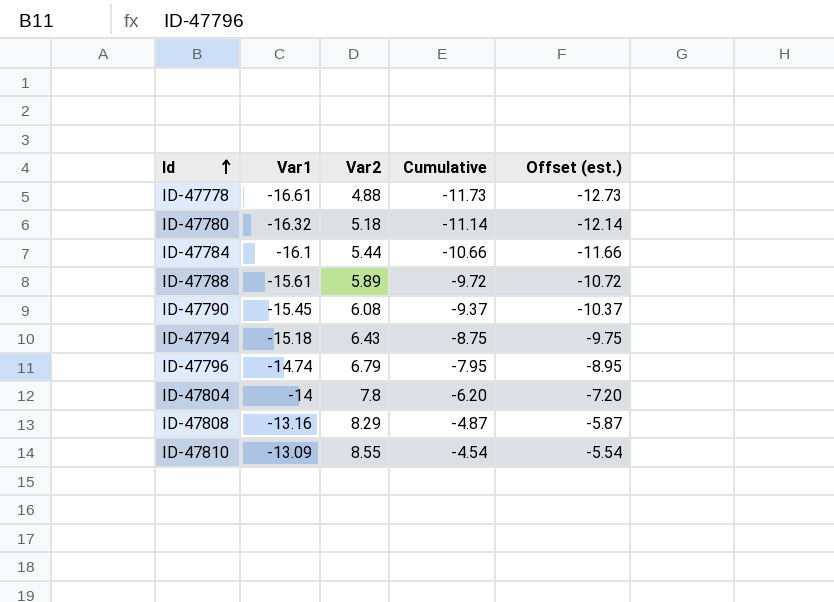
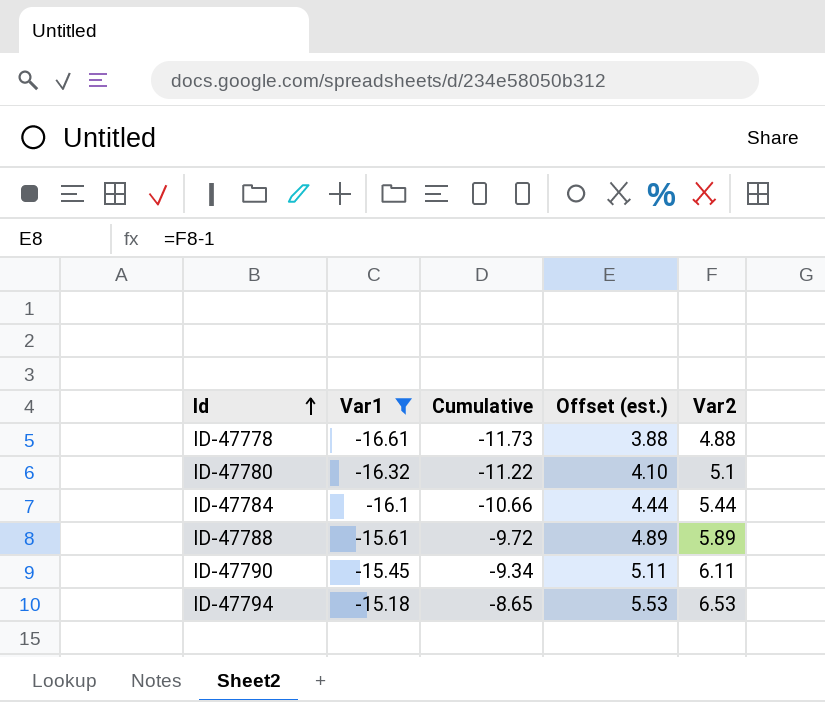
filter: none -> Var1 <= -15.18
column Offset (est.) | formula: [Cumulative] - 1 -> [Var2] - 1
column Var2 | position: 3 -> 5
ID-47780 | Cumulative: -11.14 -> -11.22
ID-47780 | Var2: 5.18 -> 5.1
ID-47790 | Cumulative: -9.37 -> -9.34
ID-47790 | Var2: 6.08 -> 6.11
ID-47794 | Cumulative: -8.75 -> -8.65
ID-47794 | Var2: 6.43 -> 6.53

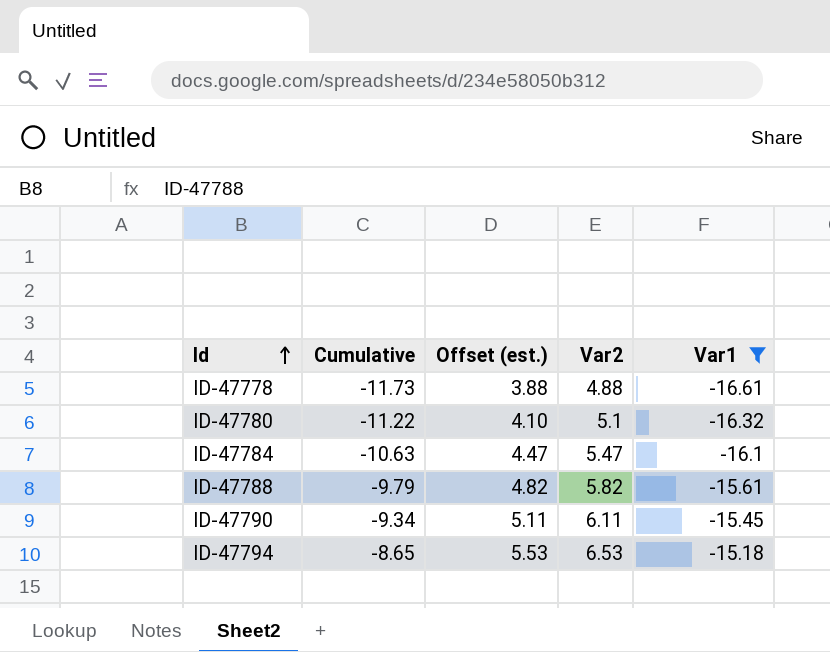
column Var1 | position: 2 -> 5
ID-47784 | Cumulative: -10.66 -> -10.63
ID-47784 | Offset (est.): 4.44 -> 4.47
ID-47784 | Var2: 5.44 -> 5.47
ID-47788 | Cumulative: -9.72 -> -9.79
ID-47788 | Offset (est.): 4.89 -> 4.82
ID-47788 | Var2: 5.89 -> 5.82

